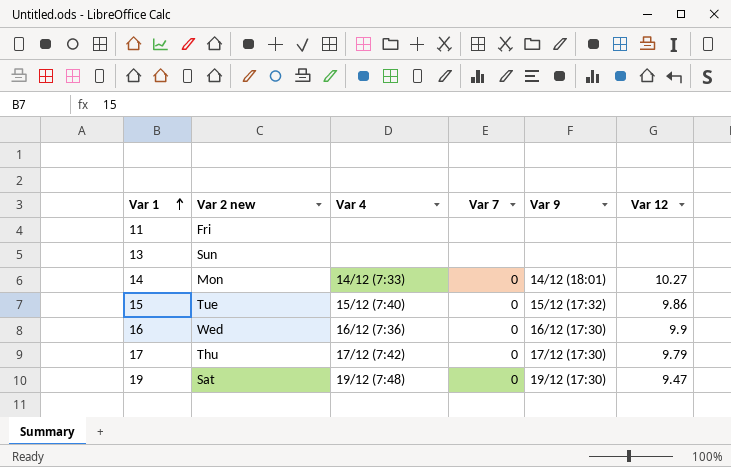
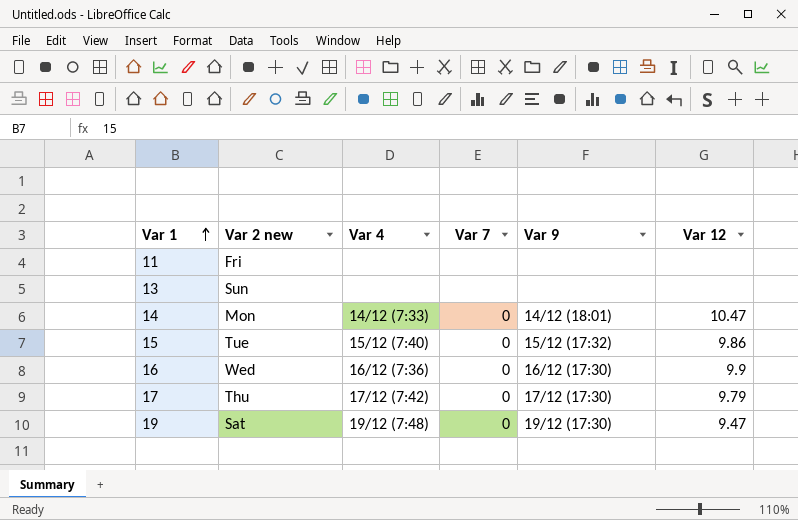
14 | Var 12: 10.27 -> 10.47

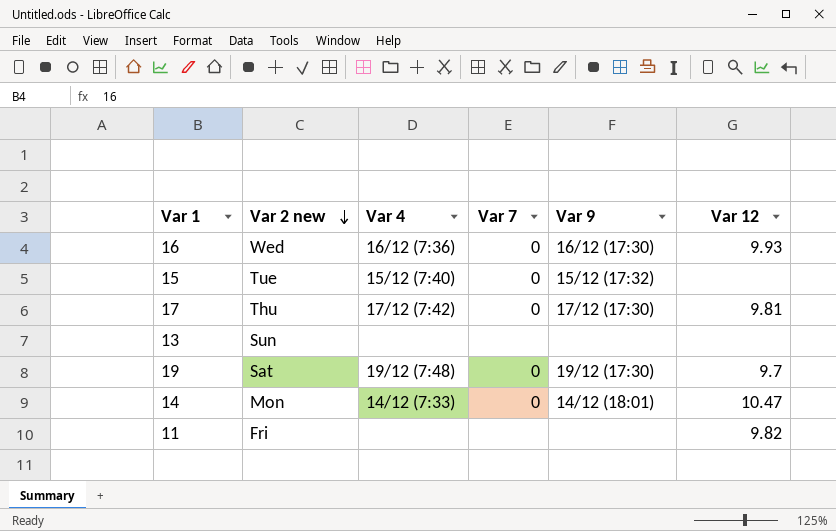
row order: Var 1 ascending -> Var 2 new descending
16 | Var 12: 9.9 -> 9.93
15 | Var 12: 9.86 -> none
17 | Var 12: 9.79 -> 9.81
19 | Var 12: 9.47 -> 9.7
11 | Var 12: none -> 9.82

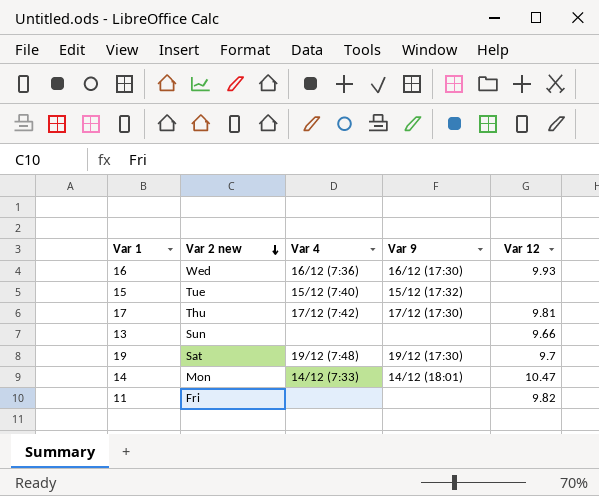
column Var 7 | position: 4 -> none
13 | Var 12: none -> 9.66

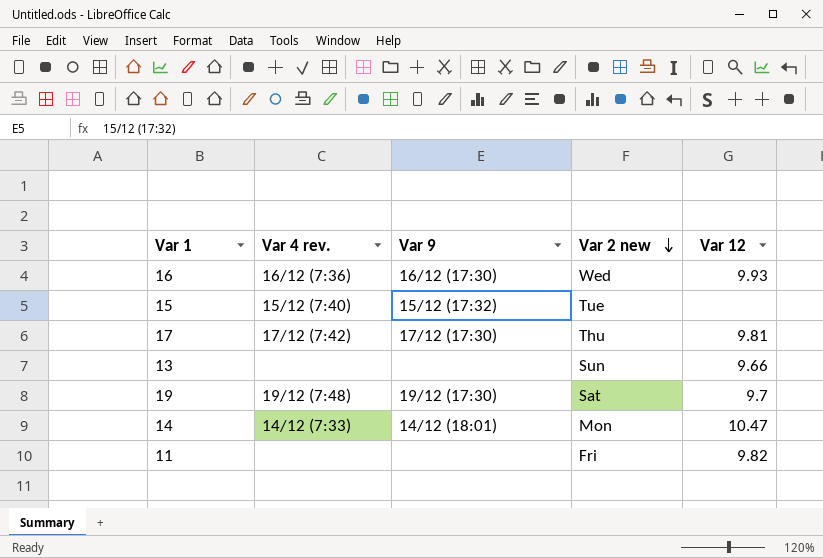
column name: Var 4 -> Var 4 rev.
column Var 2 new | position: 2 -> 4

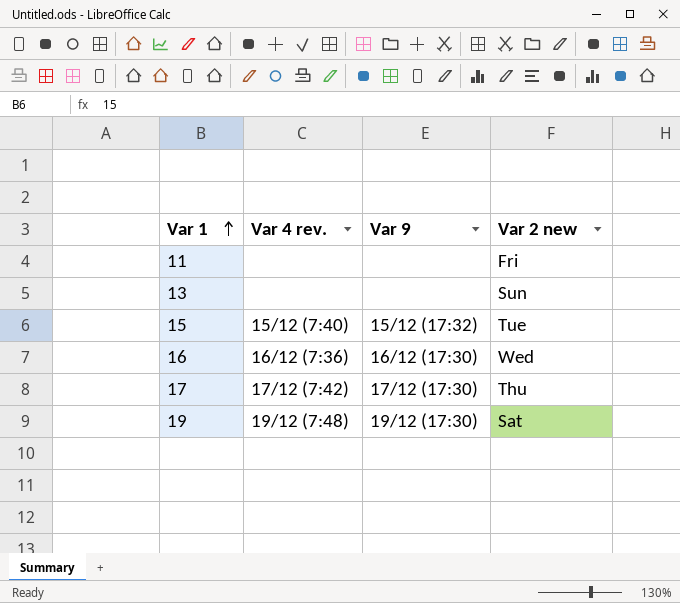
row order: Var 2 new descending -> Var 1 ascending
column Var 12 | position: 5 -> none
row 14: 14/12 (7:33) | 14/12 (18:01) | Mon | 10.47 -> none

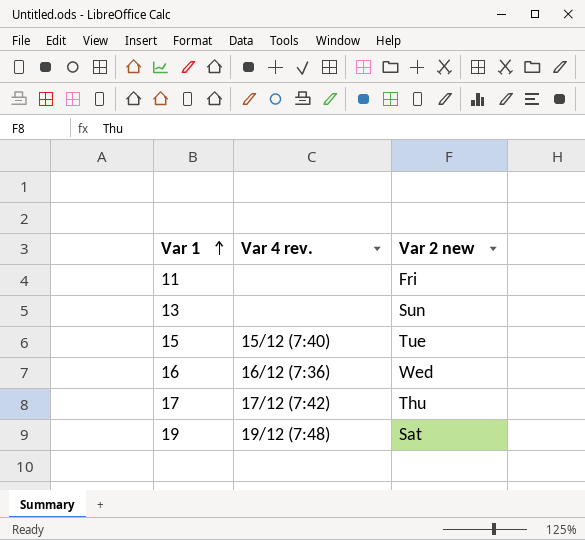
column Var 9 | position: 3 -> none

